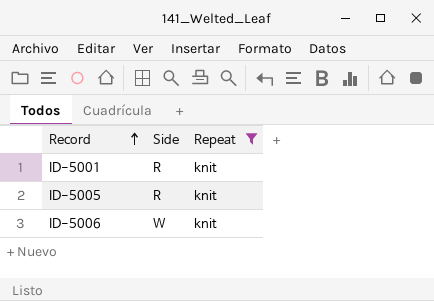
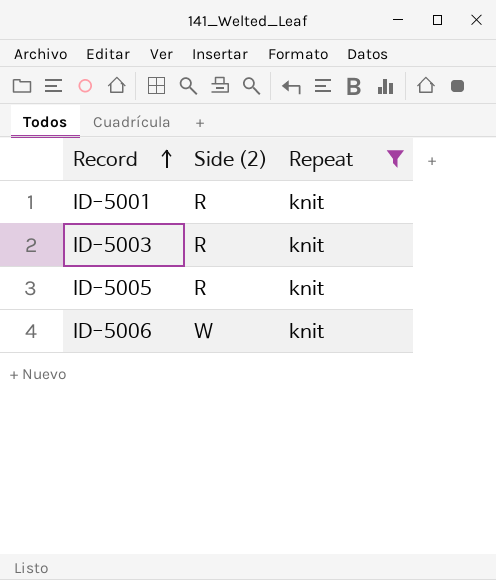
column name: Side -> Side (2)
row ID-5003: none -> R | knit

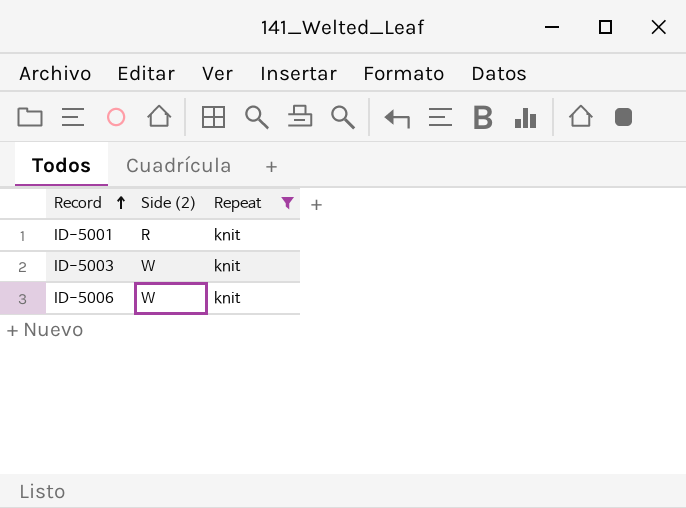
row ID-5005: R | knit -> none
ID-5003 | Side (2): R -> W

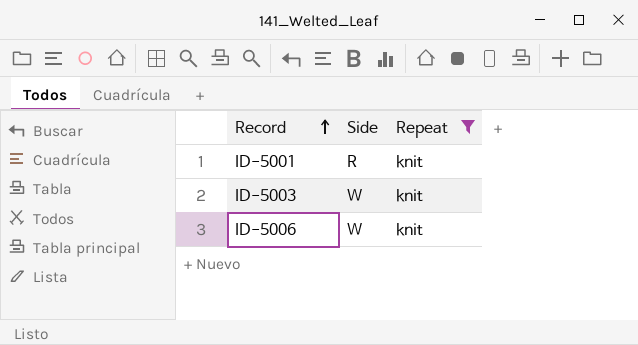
column name: Side (2) -> Side

